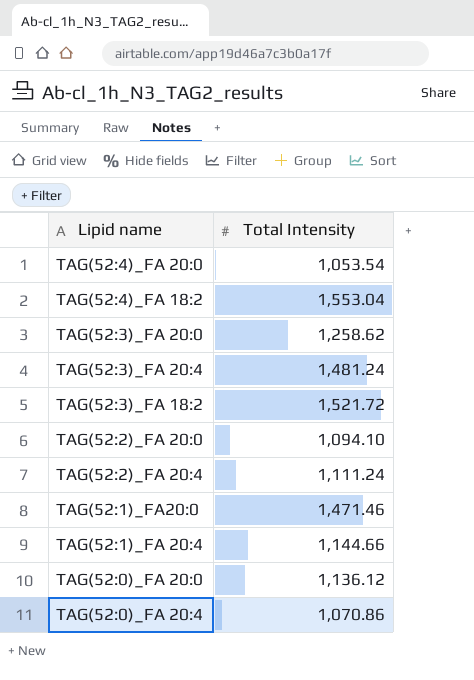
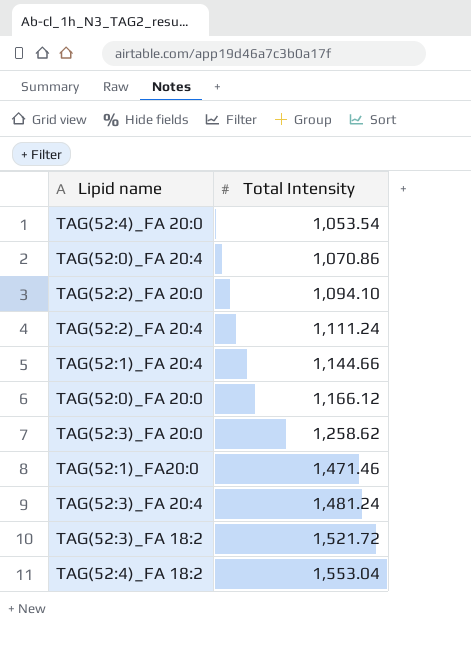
row order: none -> Total Intensity ascending
TAG(52:0)_FA 20:0 | Total Intensity: 1,136.12 -> 1,166.12

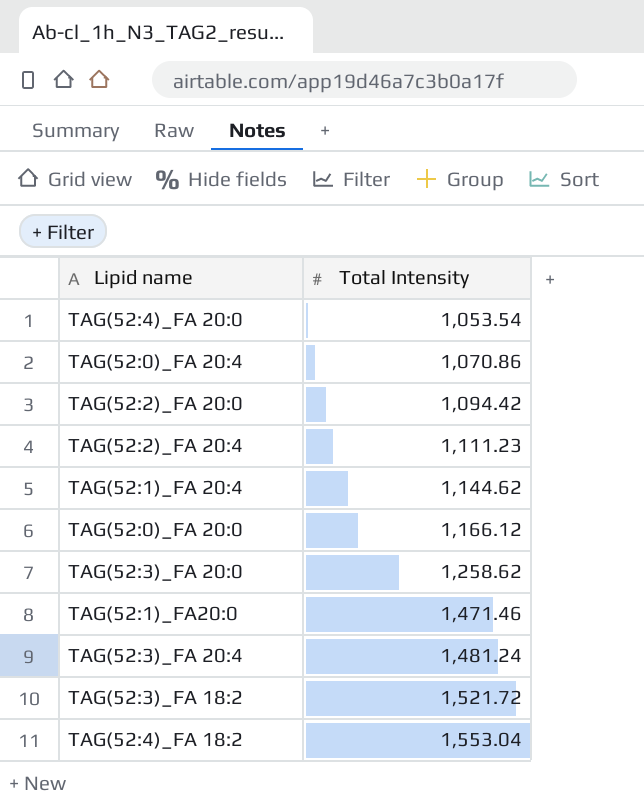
TAG(52:2)_FA 20:0 | Total Intensity: 1,094.10 -> 1,094.42
TAG(52:2)_FA 20:4 | Total Intensity: 1,111.24 -> 1,111.23
TAG(52:1)_FA 20:4 | Total Intensity: 1,144.66 -> 1,144.62

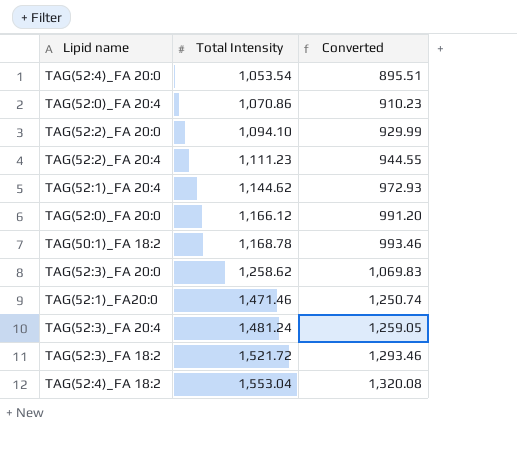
column Converted | formula: none -> [Total Intensity] * 0.85
TAG(52:2)_FA 20:0 | Total Intensity: 1,094.42 -> 1,094.10
row TAG(50:1)_FA 18:2: none -> 1,168.78 | 993.46

